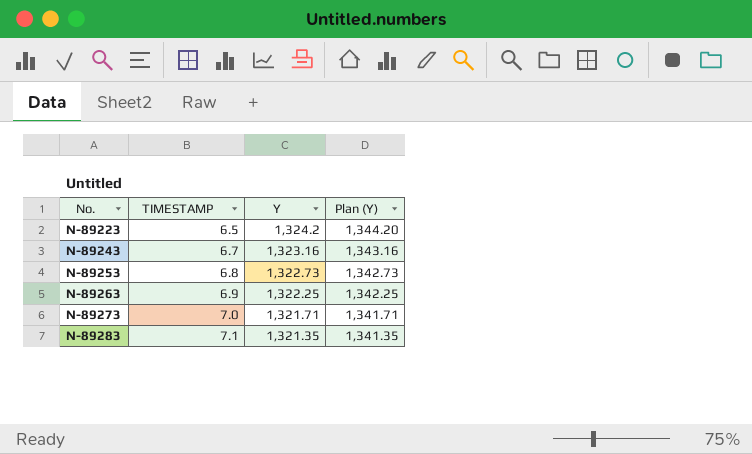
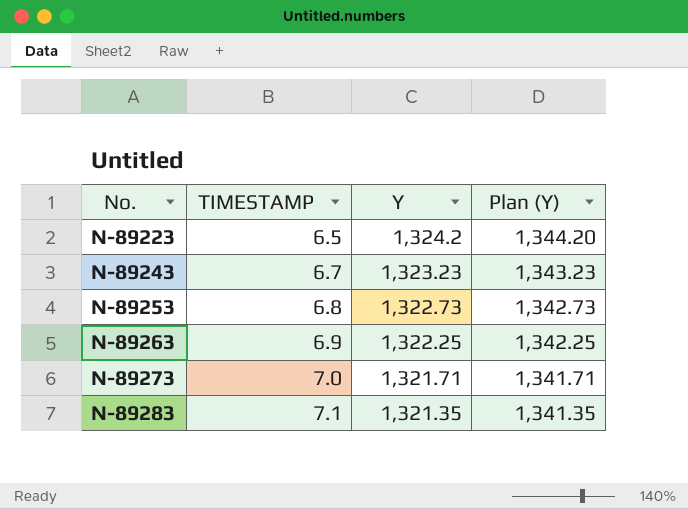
N-89243 | Y: 1,323.16 -> 1,323.23
N-89243 | Plan (Y): 1,343.16 -> 1,343.23

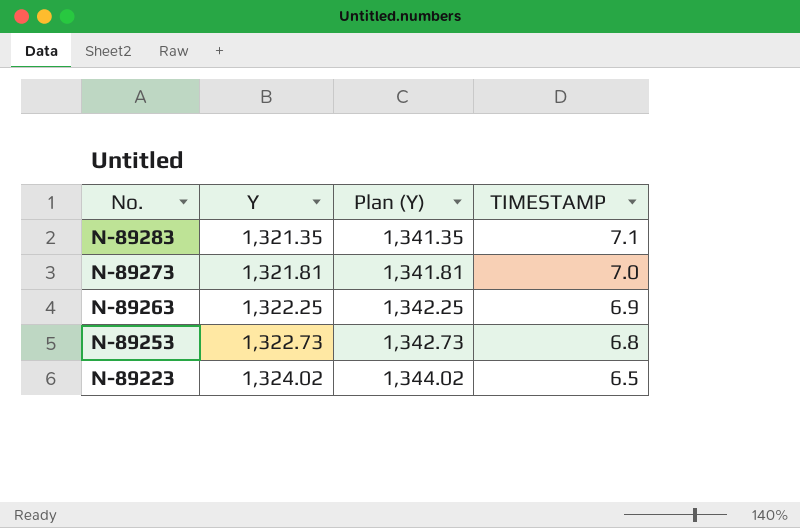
row order: No. ascending -> No. descending
column TIMESTAMP | position: 2 -> 4
row N-89243: 6.7 | 1,323.23 | 1,343.23 -> none
N-89273 | Y: 1,321.71 -> 1,321.81
N-89273 | Plan (Y): 1,341.71 -> 1,341.81
N-89223 | Y: 1,324.2 -> 1,324.02
N-89223 | Plan (Y): 1,344.20 -> 1,344.02

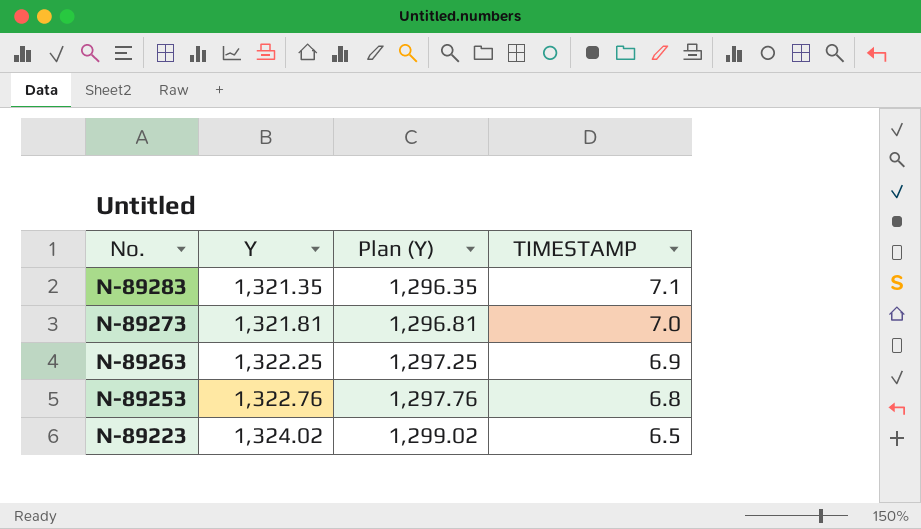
column Plan (Y) | formula: [Y] + 20 -> [Y] - 25
N-89253 | Y: 1,322.73 -> 1,322.76

